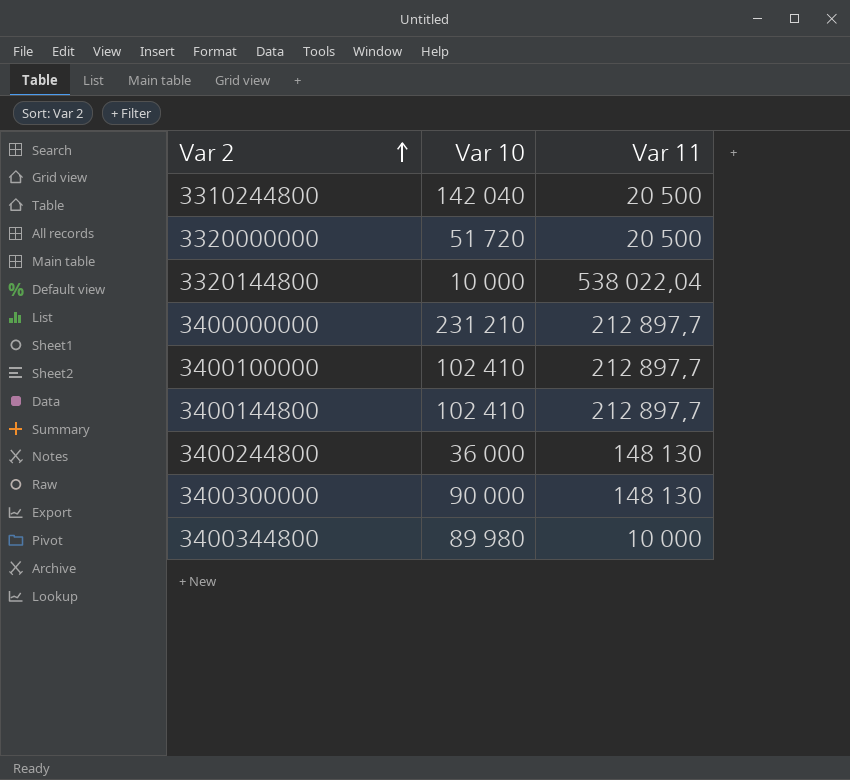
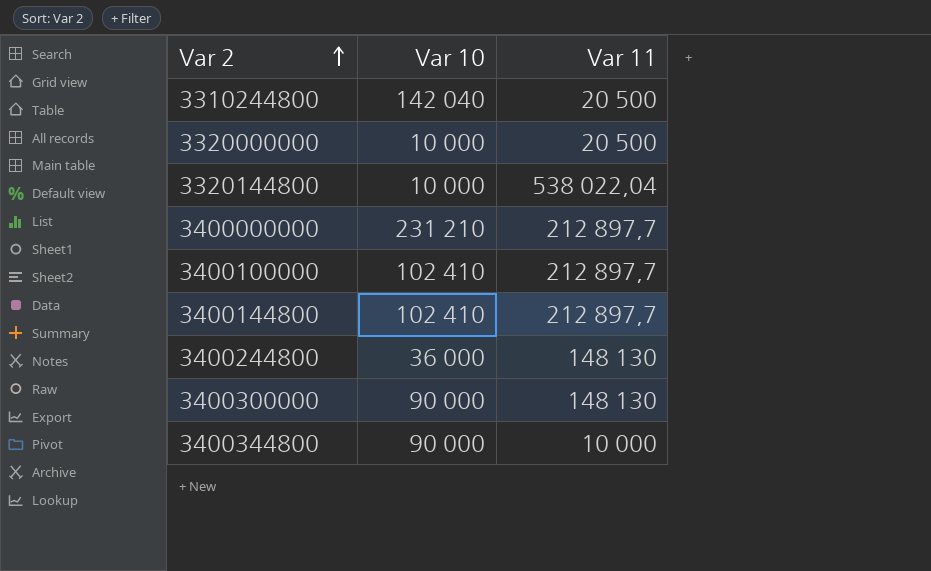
3320000000 | Var 10: 51 720 -> 10 000
3400344800 | Var 10: 89 980 -> 90 000

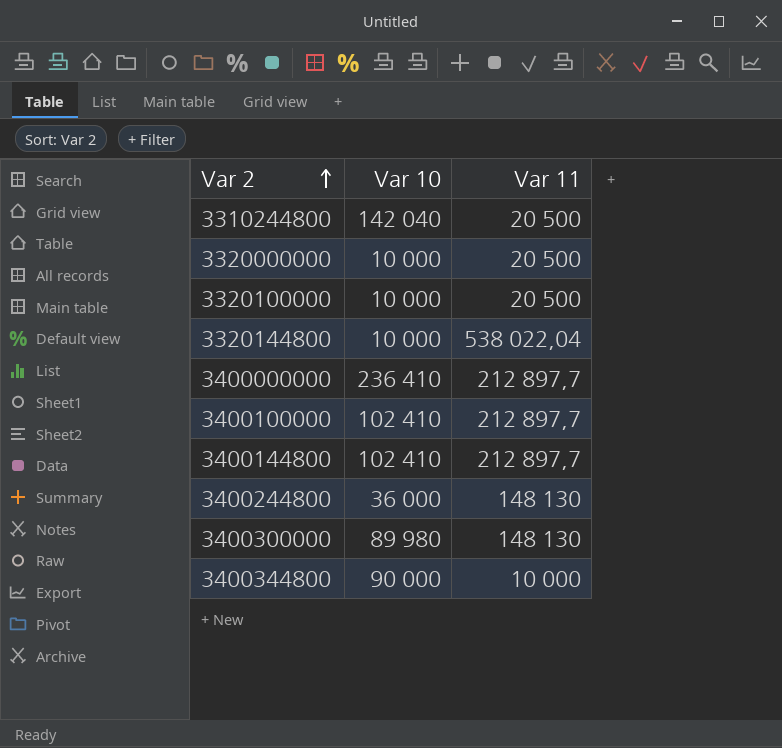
row 3320100000: none -> 10 000 | 20 500
3400000000 | Var 10: 231 210 -> 236 410
3400300000 | Var 10: 90 000 -> 89 980

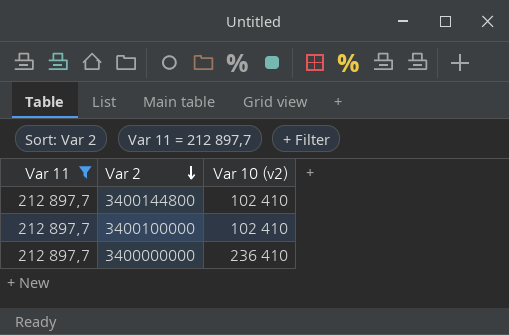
filter: none -> Var 11 = 212 897,7
row order: Var 2 ascending -> Var 2 descending
column Var 11 | position: 3 -> 1
column name: Var 10 -> Var 10 (v2)

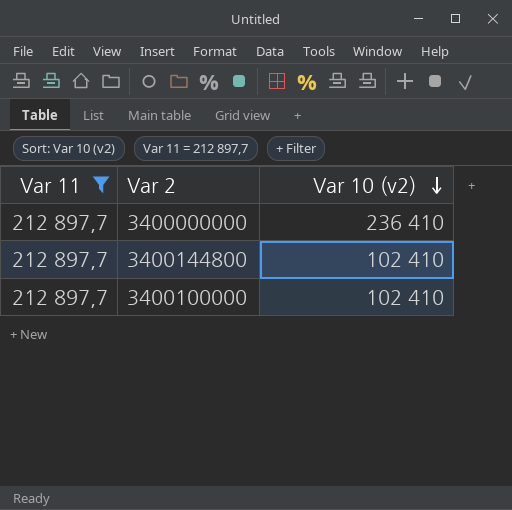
row order: Var 2 descending -> Var 10 (v2) descending

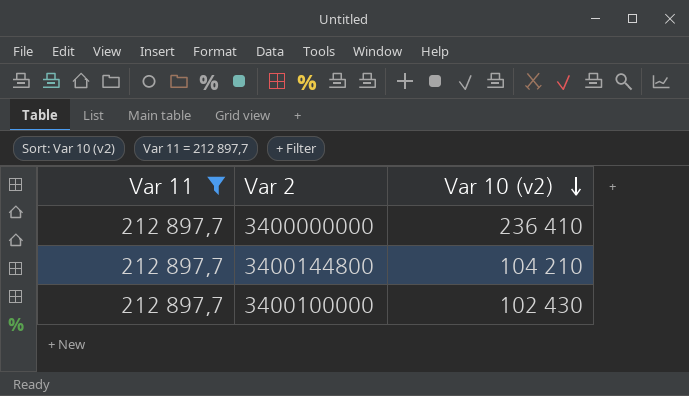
3400144800 | Var 10 (v2): 102 410 -> 104 210
3400100000 | Var 10 (v2): 102 410 -> 102 430

